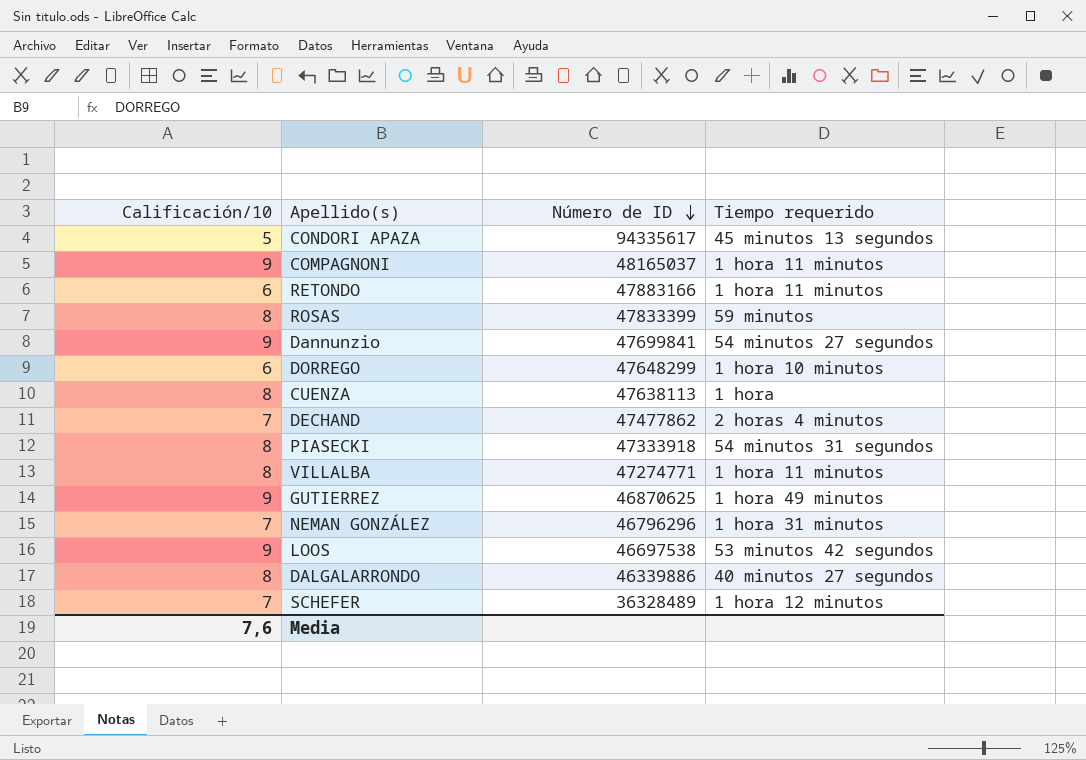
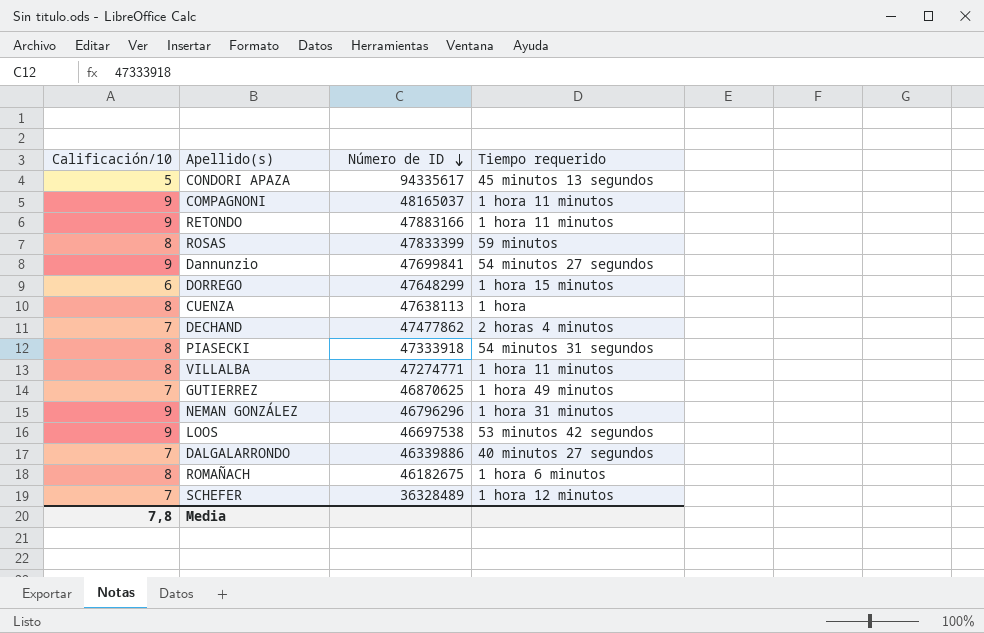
RETONDO | Calificación/10: 6 -> 9
DORREGO | Tiempo requerido: 1 hora 10 minutos -> 1 hora 15 minutos
GUTIERREZ | Calificación/10: 9 -> 7
NEMAN GONZÁLEZ | Calificación/10: 7 -> 9
DALGALARRONDO | Calificación/10: 8 -> 7
row ROMAÑACH: none -> 8 | 46182675 | 1 hora 6 minutos
Media | Calificación/10: 7,6 -> 7,8

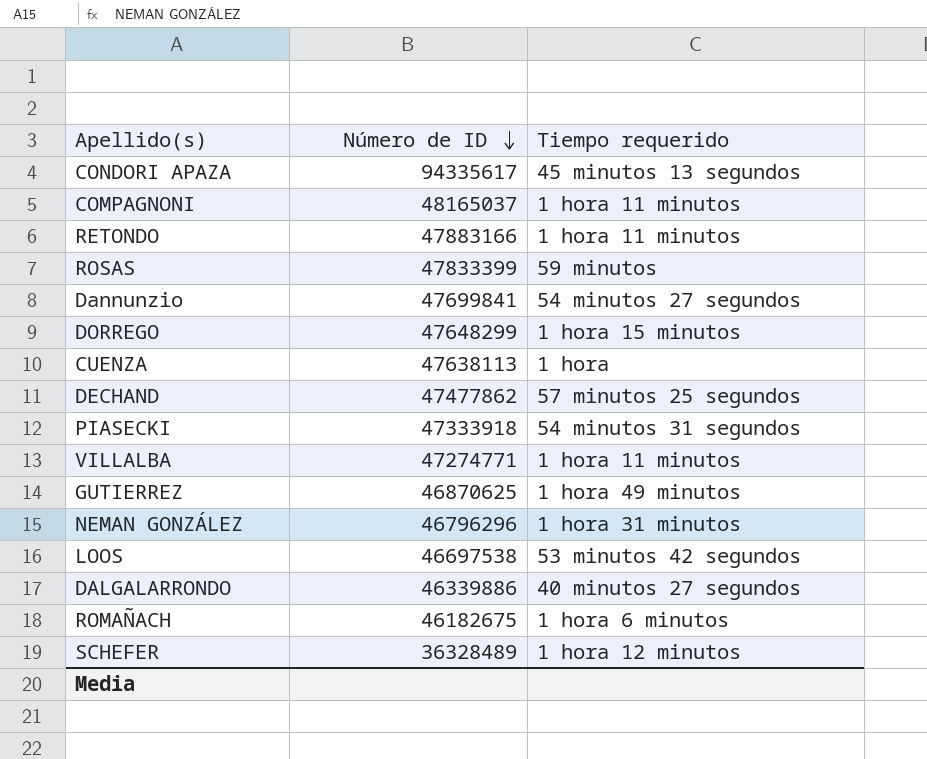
column Calificación/10 | position: 1 -> none
DECHAND | Tiempo requerido: 2 horas 4 minutos -> 57 minutos 25 segundos

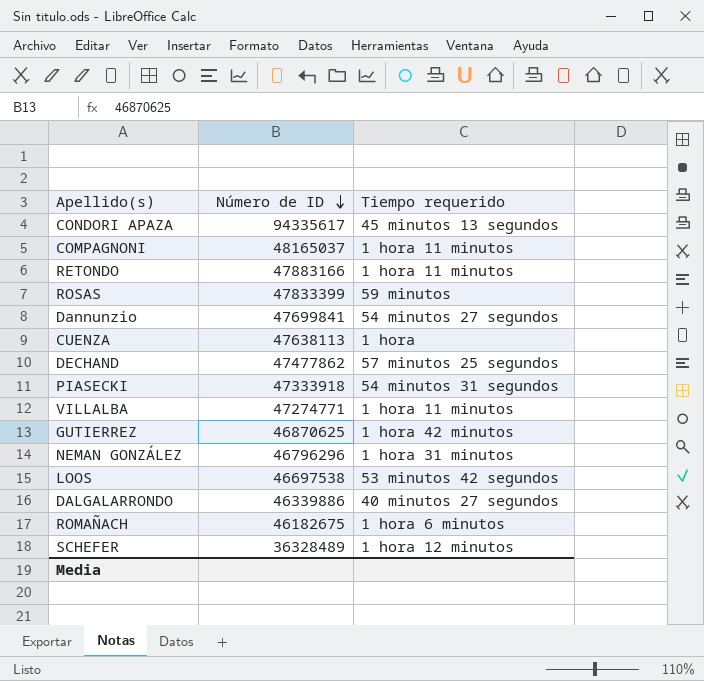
row DORREGO: 47648299 | 1 hora 15 minutos -> none
GUTIERREZ | Tiempo requerido: 1 hora 49 minutos -> 1 hora 42 minutos

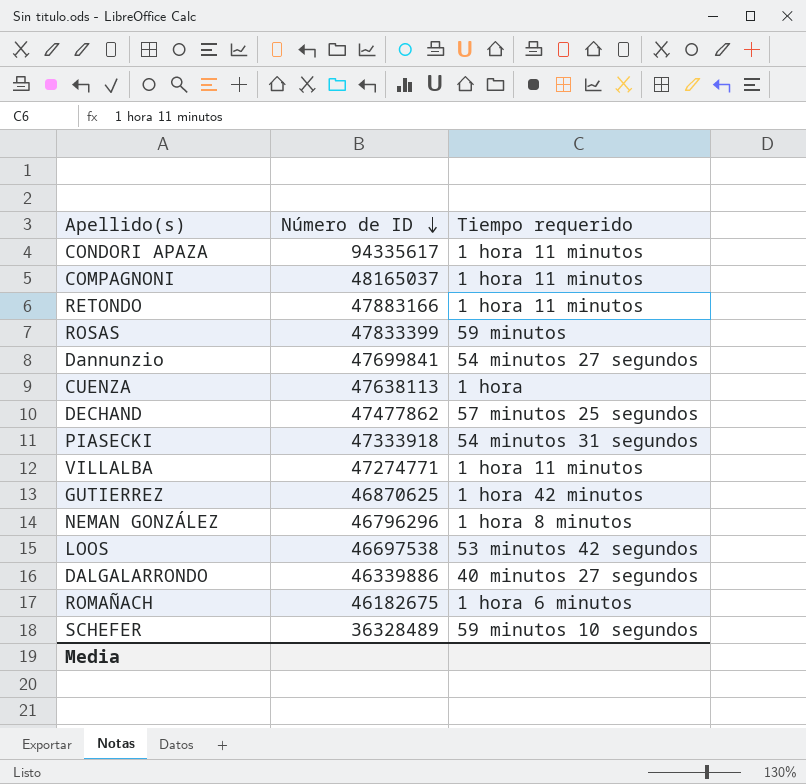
CONDORI APAZA | Tiempo requerido: 45 minutos 13 segundos -> 1 hora 11 minutos
NEMAN GONZÁLEZ | Tiempo requerido: 1 hora 31 minutos -> 1 hora 8 minutos
SCHEFER | Tiempo requerido: 1 hora 12 minutos -> 59 minutos 10 segundos

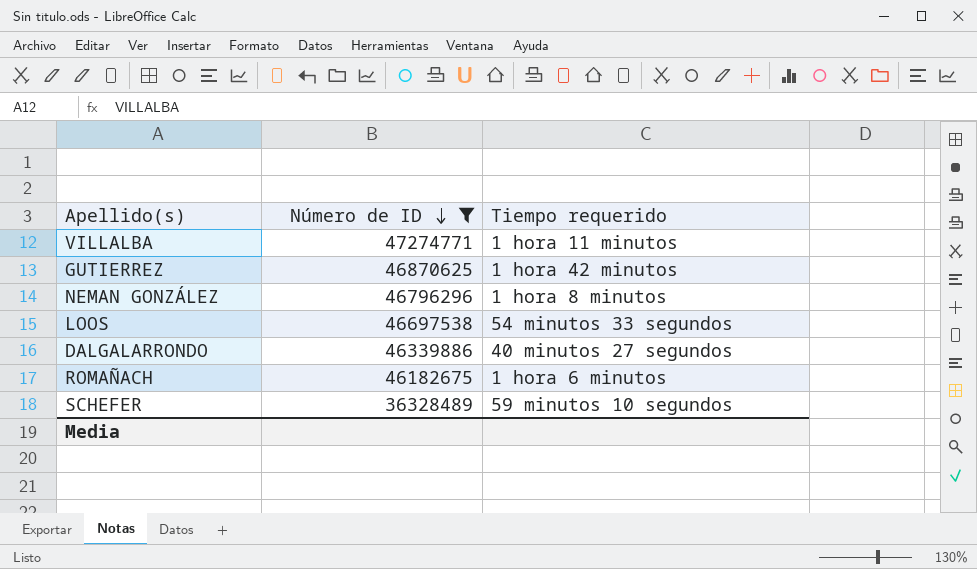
filter: none -> Número de ID <= 47274771
LOOS | Tiempo requerido: 53 minutos 42 segundos -> 54 minutos 33 segundos

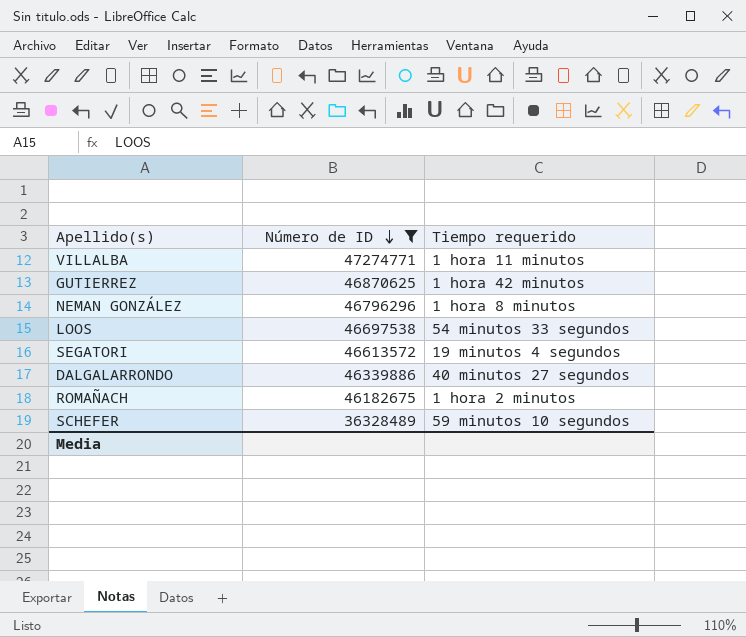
row SEGATORI: none -> 46613572 | 19 minutos 4 segundos
ROMAÑACH | Tiempo requerido: 1 hora 6 minutos -> 1 hora 2 minutos

